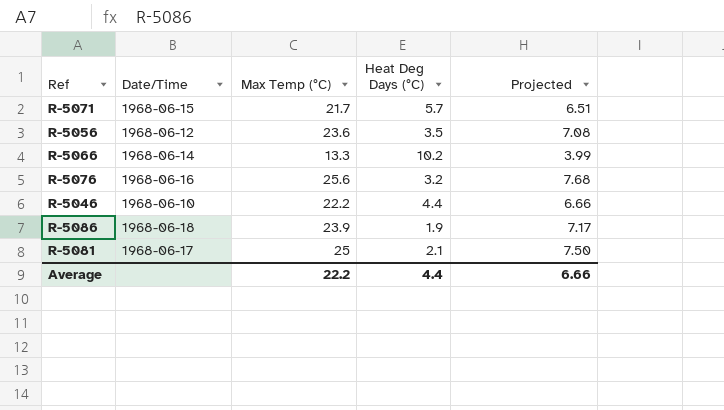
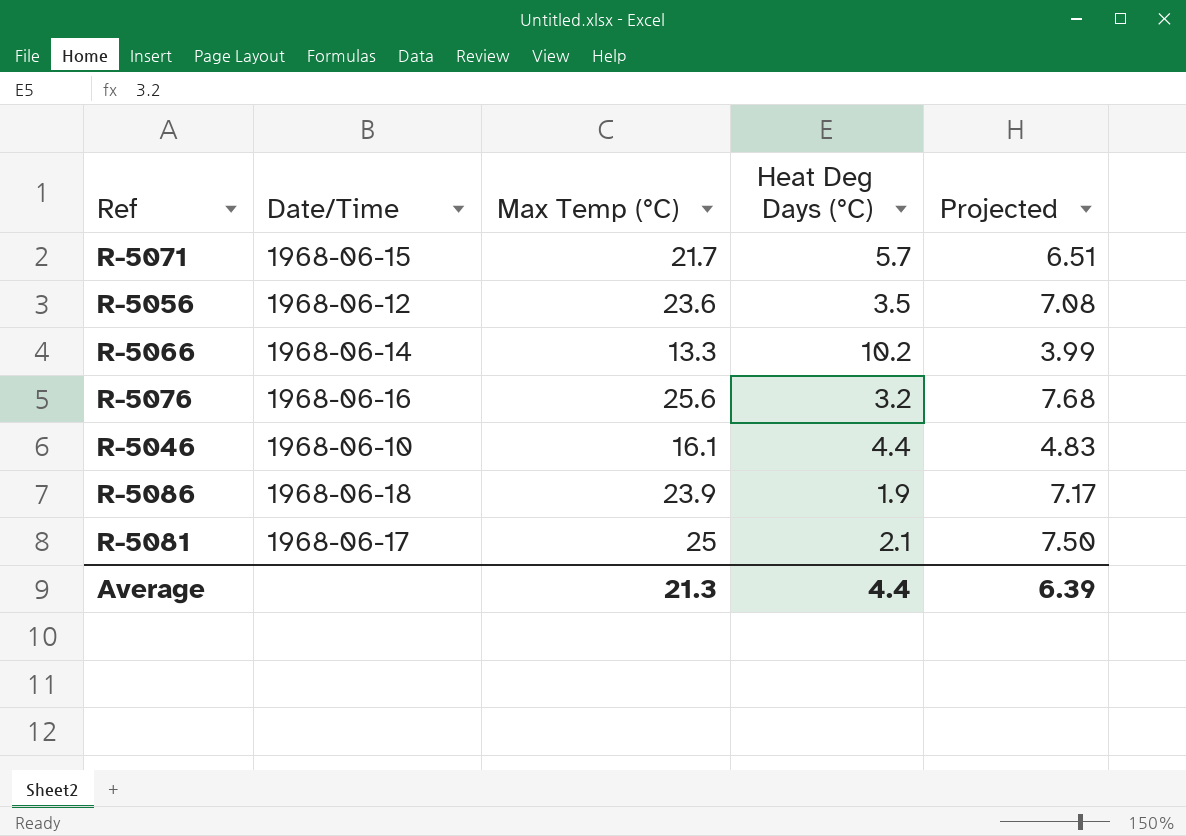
R-5046 | Max Temp (°C): 22.2 -> 16.1
R-5046 | Projected: 6.66 -> 4.83
Average | Max Temp (°C): 22.2 -> 21.3
Average | Projected: 6.66 -> 6.39

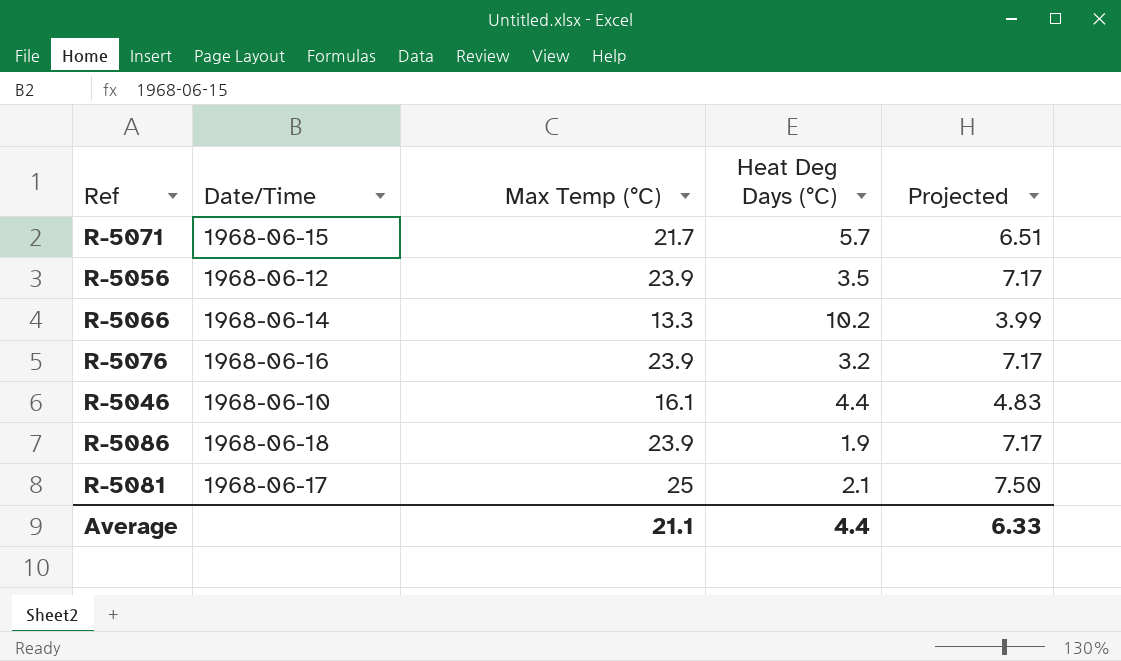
R-5056 | Max Temp (°C): 23.6 -> 23.9
R-5056 | Projected: 7.08 -> 7.17
R-5076 | Max Temp (°C): 25.6 -> 23.9
R-5076 | Projected: 7.68 -> 7.17
Average | Max Temp (°C): 21.3 -> 21.1
Average | Projected: 6.39 -> 6.33

